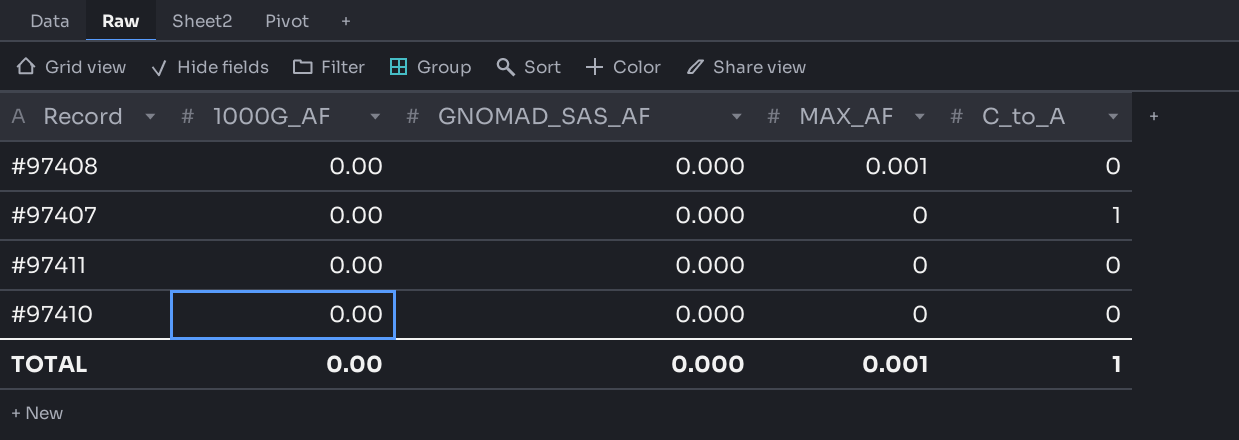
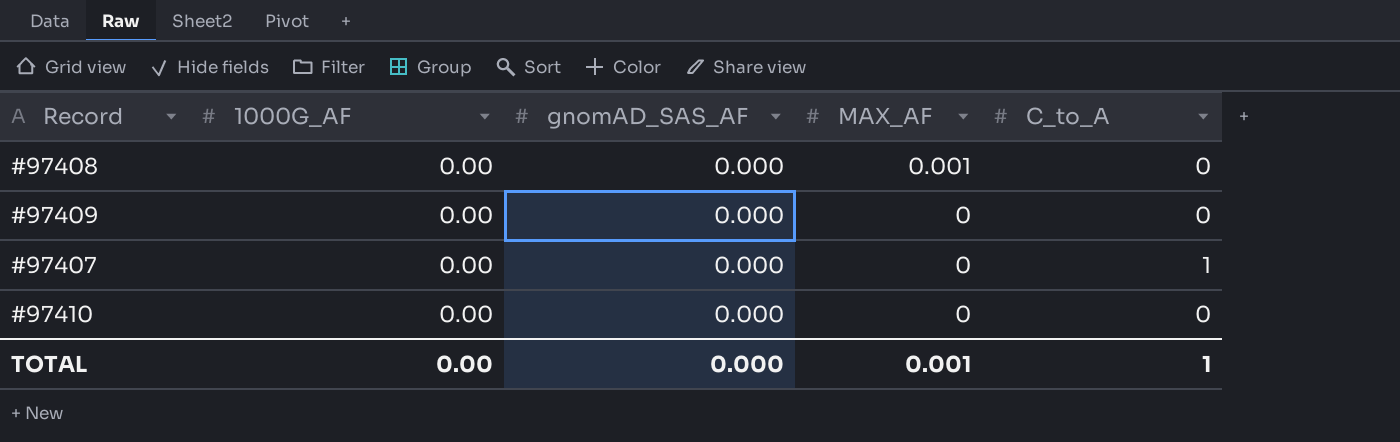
column name: GNOMAD_SAS_AF -> gnomAD_SAS_AF
row #97411: 0.00 | 0.000 | 0 | 0 -> none
row #97409: none -> 0.00 | 0.000 | 0 | 0

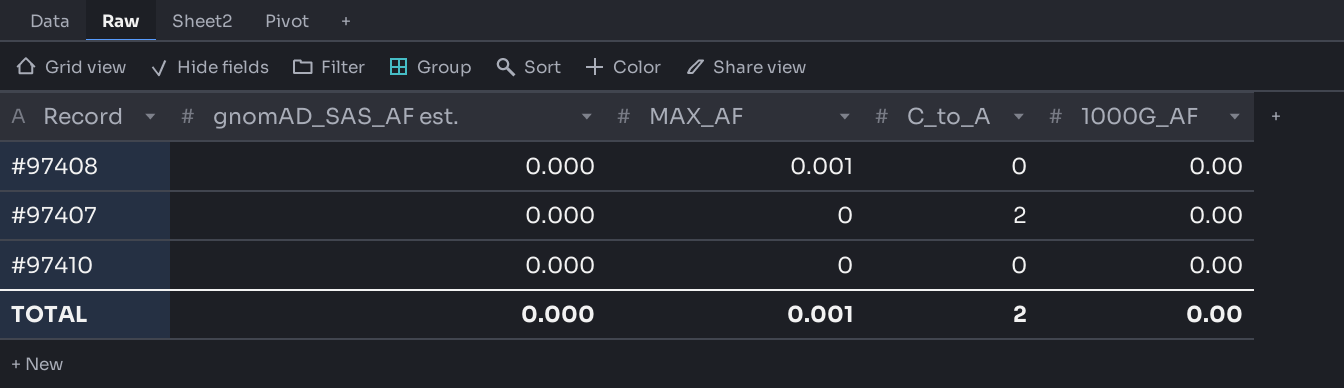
column name: gnomAD_SAS_AF -> gnomAD_SAS_AF est.
column 1000G_AF | position: 2 -> 5
row #97409: 0.00 | 0.000 | 0 | 0 -> none
#97407 | C_to_A: 1 -> 2
TOTAL | C_to_A: 1 -> 2

